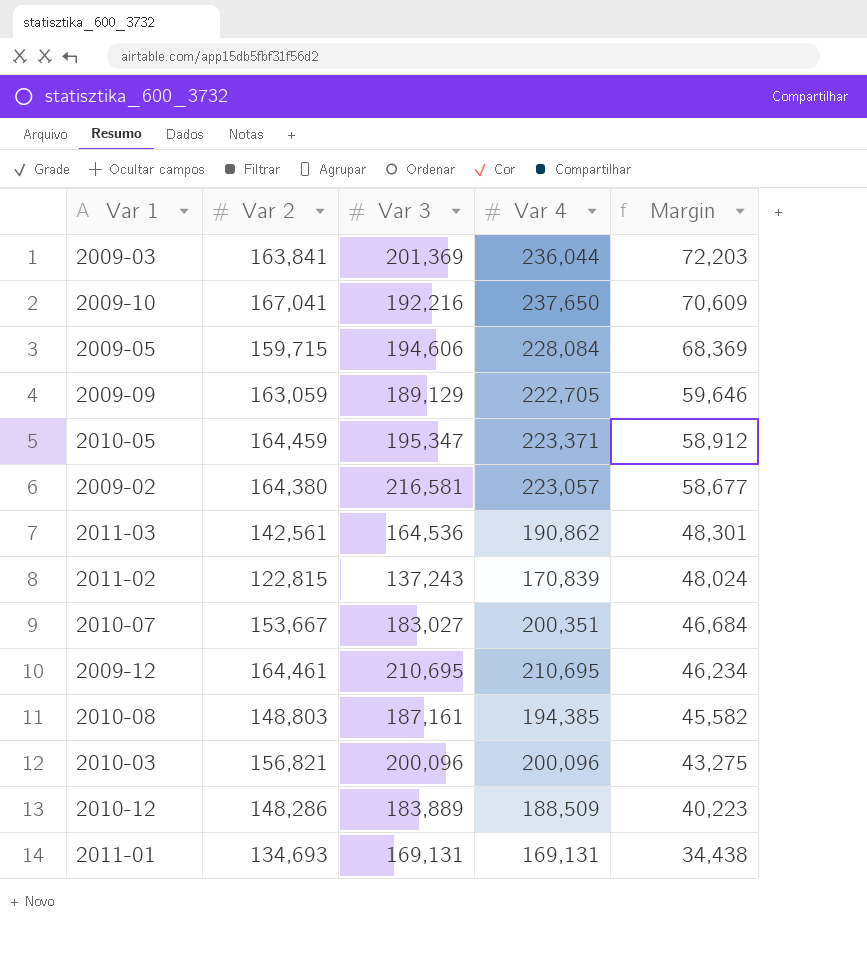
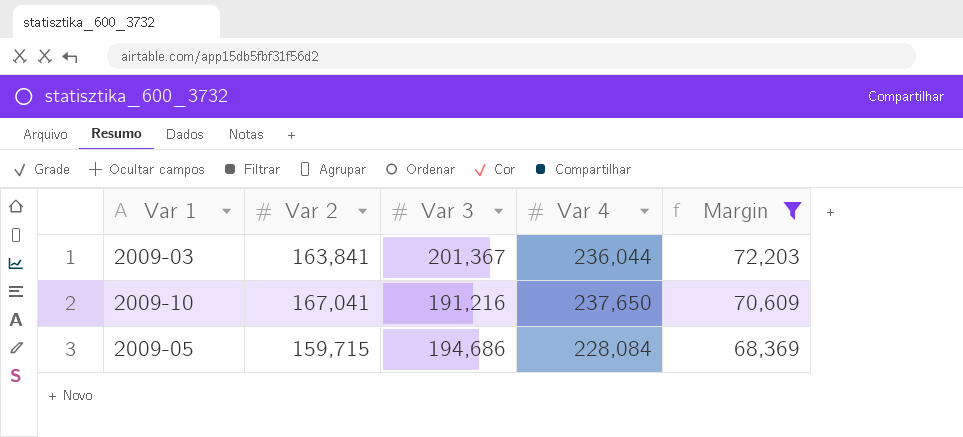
filter: none -> Margin >= 68,369
2009-03 | Var 3: 201,369 -> 201,367
2009-10 | Var 3: 192,216 -> 191,216
2009-05 | Var 3: 194,606 -> 194,686

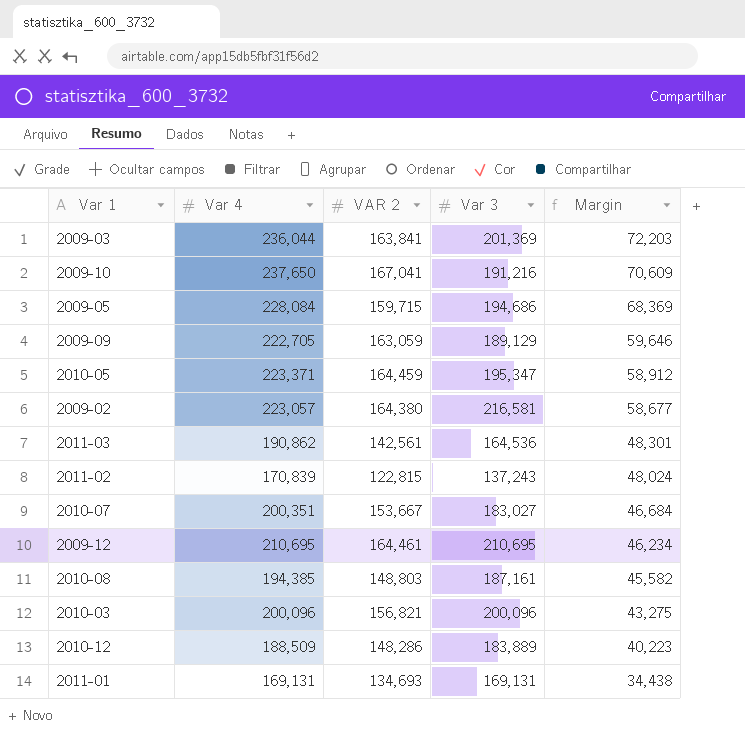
filter: Margin >= 68,369 -> none
column Var 4 | position: 4 -> 2
column name: Var 2 -> VAR 2
2009-03 | Var 3: 201,367 -> 201,369

